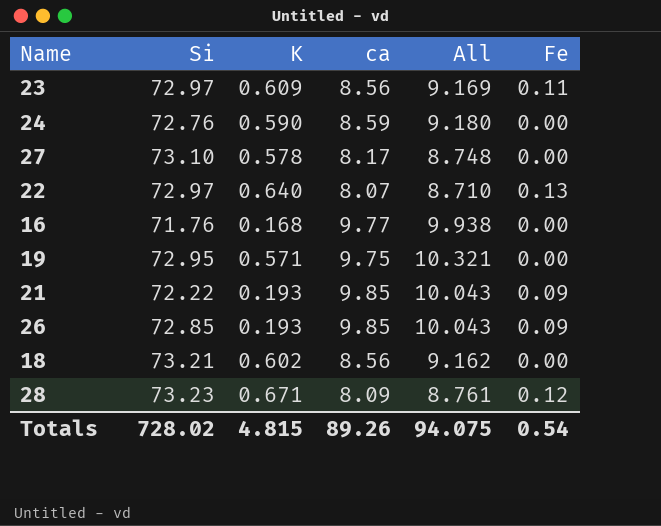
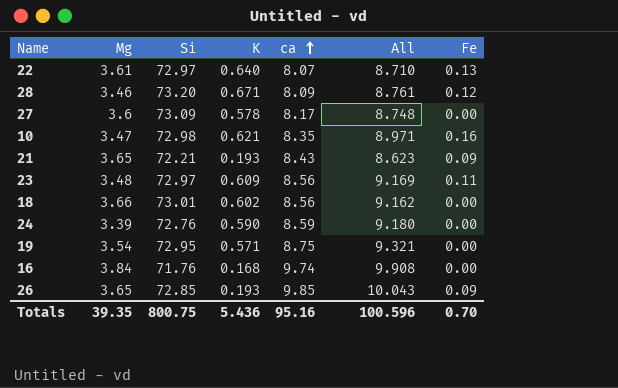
row order: none -> ca ascending
column Mg | position: none -> 2
28 | Si: 73.23 -> 73.20
27 | Si: 73.10 -> 73.09
row 10: none -> 3.47 | 72.98 | 0.621 | 8.35 | 8.971 | 0.16
21 | Si: 72.22 -> 72.21
21 | ca: 9.85 -> 8.43
21 | All: 10.043 -> 8.623
18 | Si: 73.21 -> 73.01
19 | ca: 9.75 -> 8.75
19 | All: 10.321 -> 9.321
16 | ca: 9.77 -> 9.74
16 | All: 9.938 -> 9.908
Totals | Si: 728.02 -> 800.75
Totals | K: 4.815 -> 5.436
Totals | ca: 89.26 -> 95.16
Totals | All: 94.075 -> 100.596
Totals | Fe: 0.54 -> 0.70

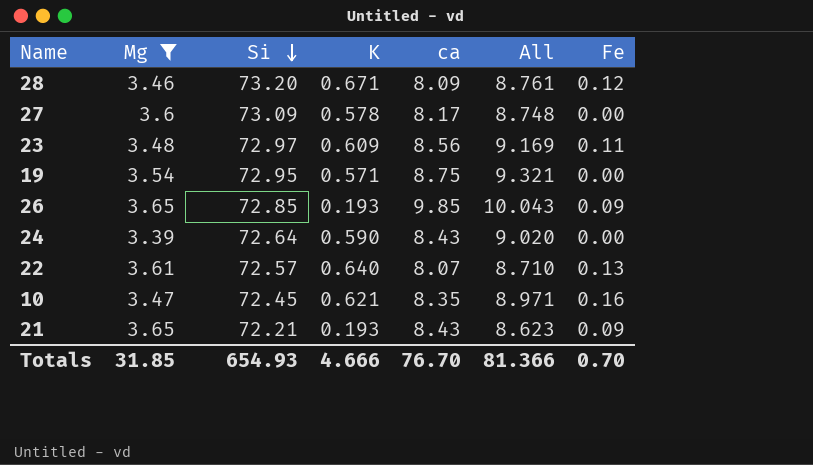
filter: none -> Mg <= 3.65
row order: ca ascending -> Si descending
24 | Si: 72.76 -> 72.64
24 | ca: 8.59 -> 8.43
24 | All: 9.180 -> 9.020
22 | Si: 72.97 -> 72.57
10 | Si: 72.98 -> 72.45
Totals | Mg: 39.35 -> 31.85
Totals | Si: 800.75 -> 654.93
Totals | K: 5.436 -> 4.666
Totals | ca: 95.16 -> 76.70
Totals | All: 100.596 -> 81.366

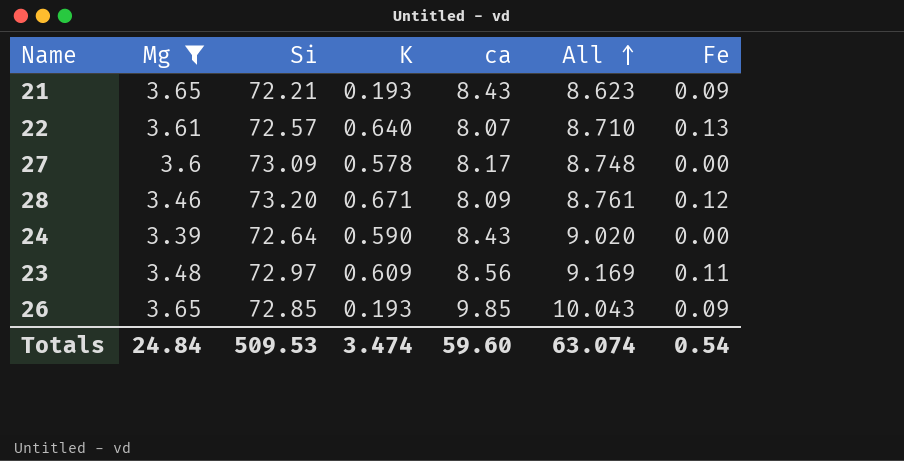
row order: Si descending -> All ascending
row 19: 3.54 | 72.95 | 0.571 | 8.75 | 9.321 | 0.00 -> none
row 10: 3.47 | 72.45 | 0.621 | 8.35 | 8.971 | 0.16 -> none
Totals | Mg: 31.85 -> 24.84
Totals | Si: 654.93 -> 509.53
Totals | K: 4.666 -> 3.474
Totals | ca: 76.70 -> 59.60
Totals | All: 81.366 -> 63.074
Totals | Fe: 0.70 -> 0.54

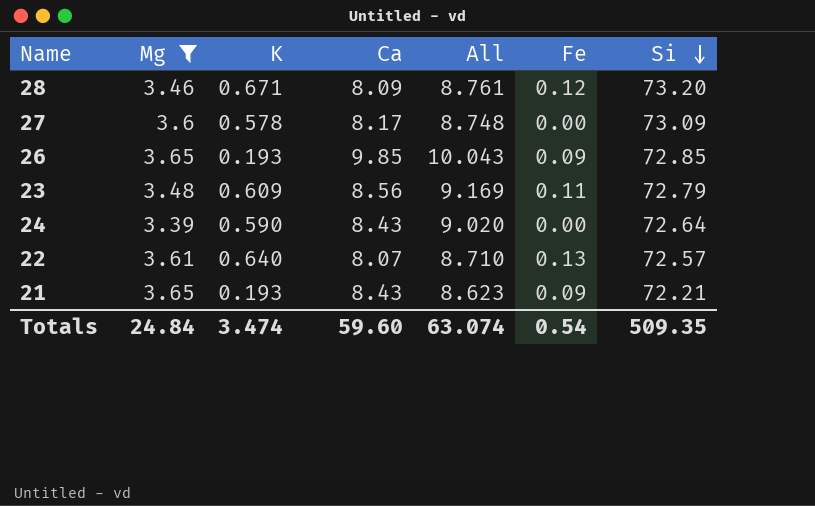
row order: All ascending -> Si descending
column name: ca -> Ca
column Si | position: 3 -> 7
23 | Si: 72.97 -> 72.79
Totals | Si: 509.53 -> 509.35

